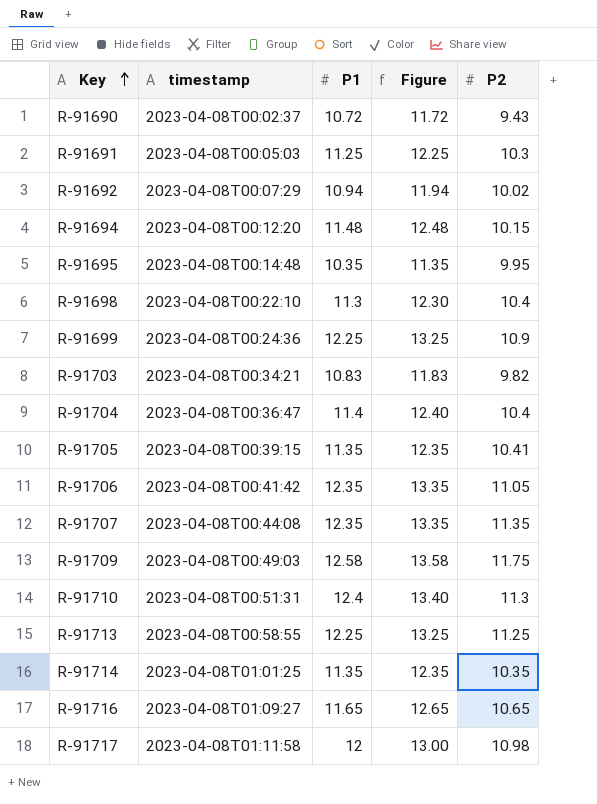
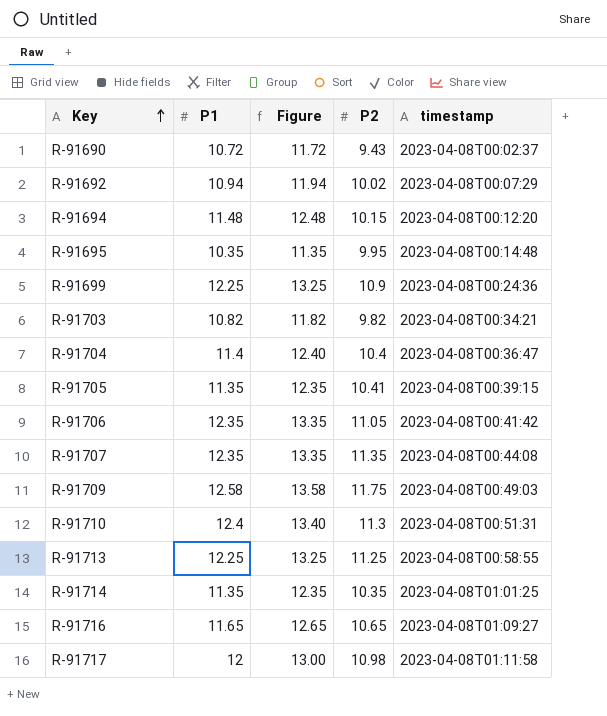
column timestamp | position: 2 -> 5
row R-91691: 2023-04-08T00:05:03 | 11.25 | 12.25 | 10.3 -> none
row R-91698: 2023-04-08T00:22:10 | 11.3 | 12.30 | 10.4 -> none
R-91703 | P1: 10.83 -> 10.82
R-91703 | Figure: 11.83 -> 11.82

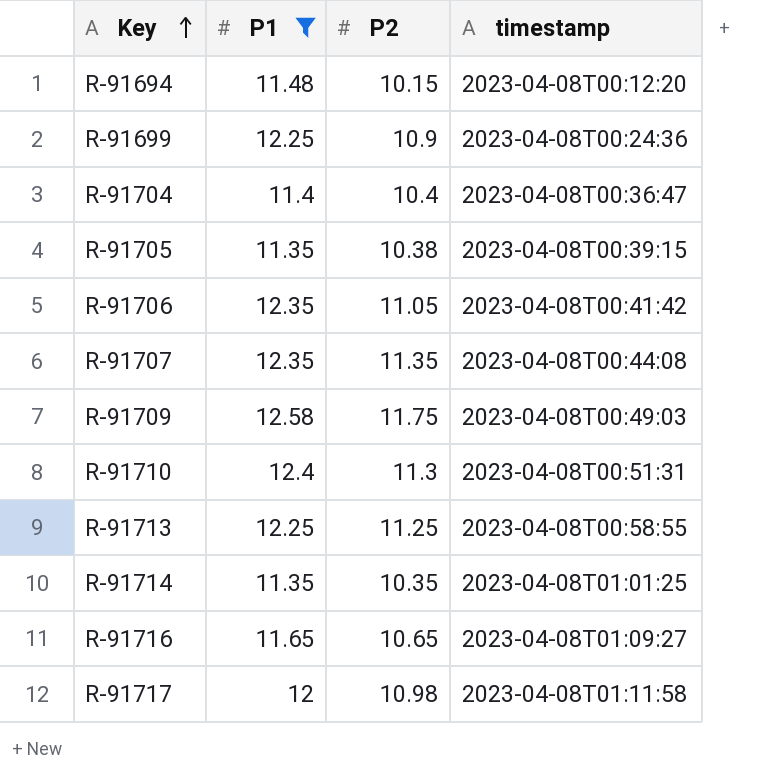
filter: none -> P1 >= 11.35
column Figure | formula: [P1] + 1 -> none
R-91705 | P2: 10.41 -> 10.38

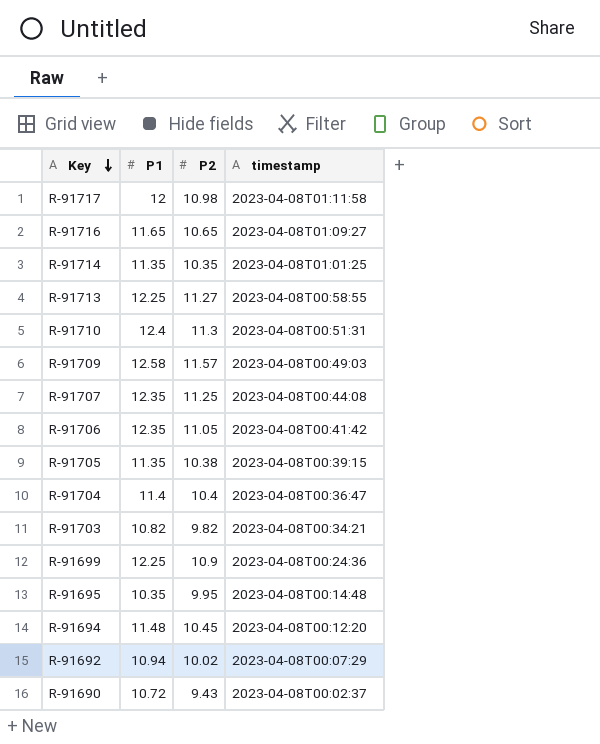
filter: P1 >= 11.35 -> none
row order: Key ascending -> Key descending
R-91713 | P2: 11.25 -> 11.27
R-91709 | P2: 11.75 -> 11.57
R-91707 | P2: 11.35 -> 11.25
R-91694 | P2: 10.15 -> 10.45

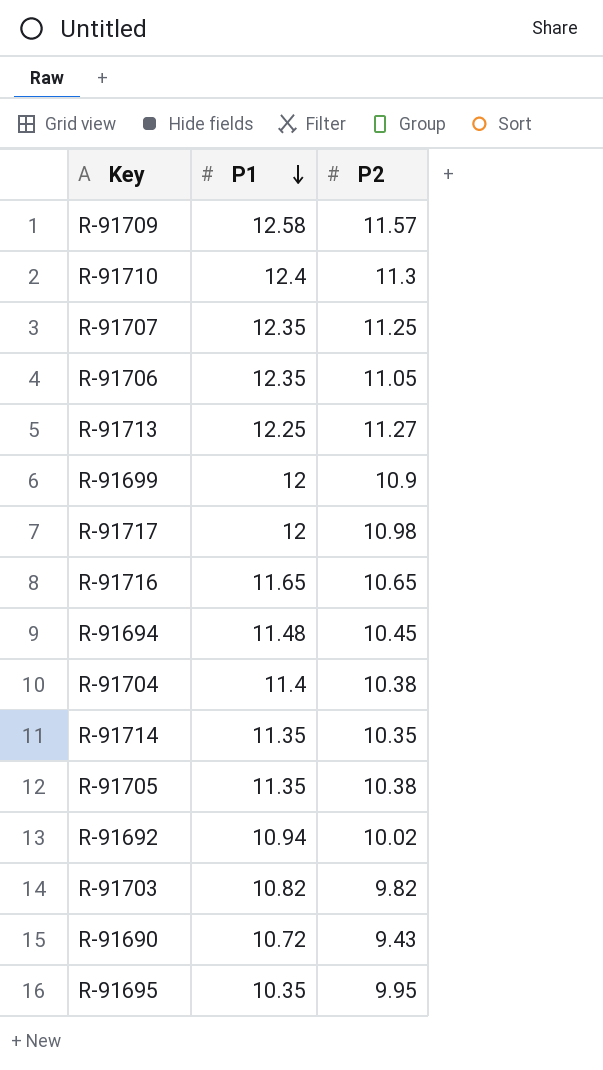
row order: Key descending -> P1 descending
column timestamp | position: 4 -> none
R-91699 | P1: 12.25 -> 12
R-91704 | P2: 10.4 -> 10.38

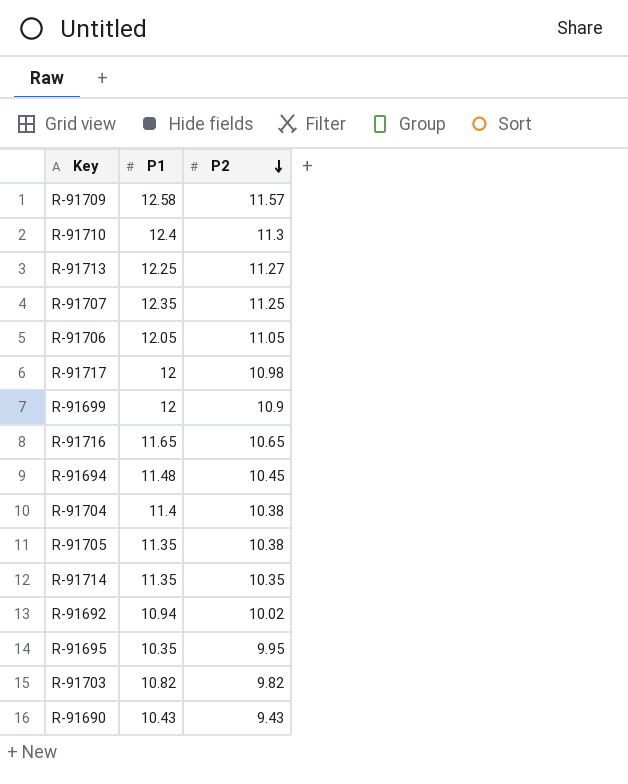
row order: P1 descending -> P2 descending
R-91706 | P1: 12.35 -> 12.05
R-91690 | P1: 10.72 -> 10.43

